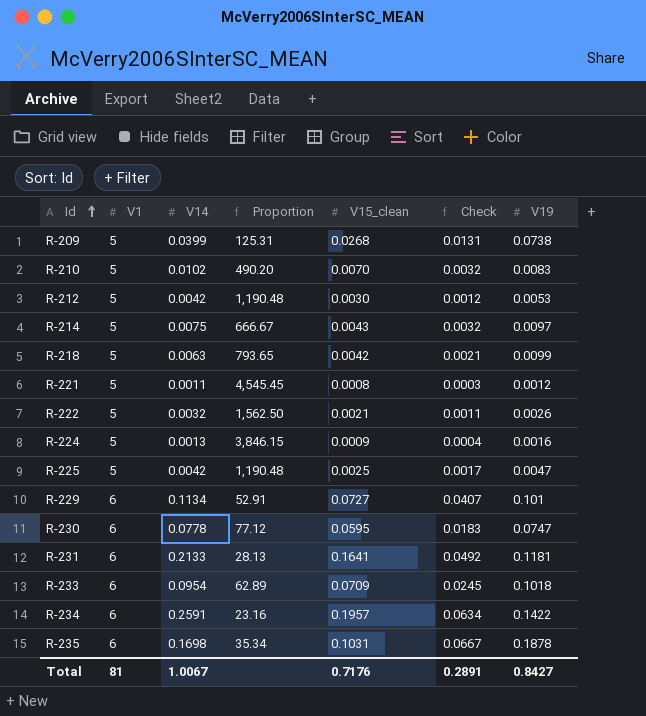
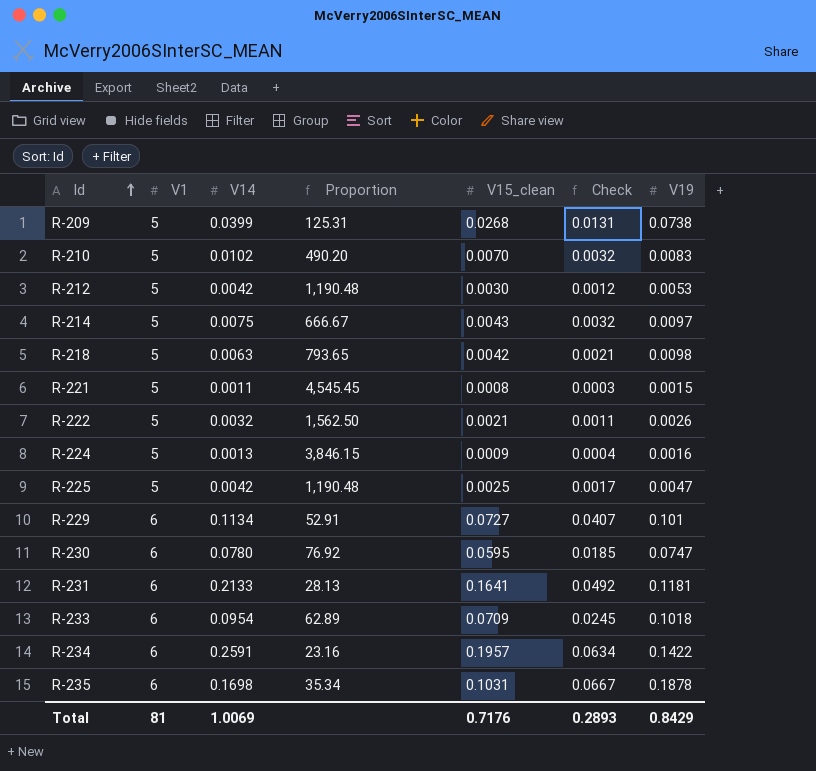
R-218 | V19: 0.0099 -> 0.0098
R-221 | V19: 0.0012 -> 0.0015
R-230 | V14: 0.0778 -> 0.0780
R-230 | Proportion: 77.12 -> 76.92
R-230 | Check: 0.0183 -> 0.0185
Total | V14: 1.0067 -> 1.0069
Total | Check: 0.2891 -> 0.2893
Total | V19: 0.8427 -> 0.8429

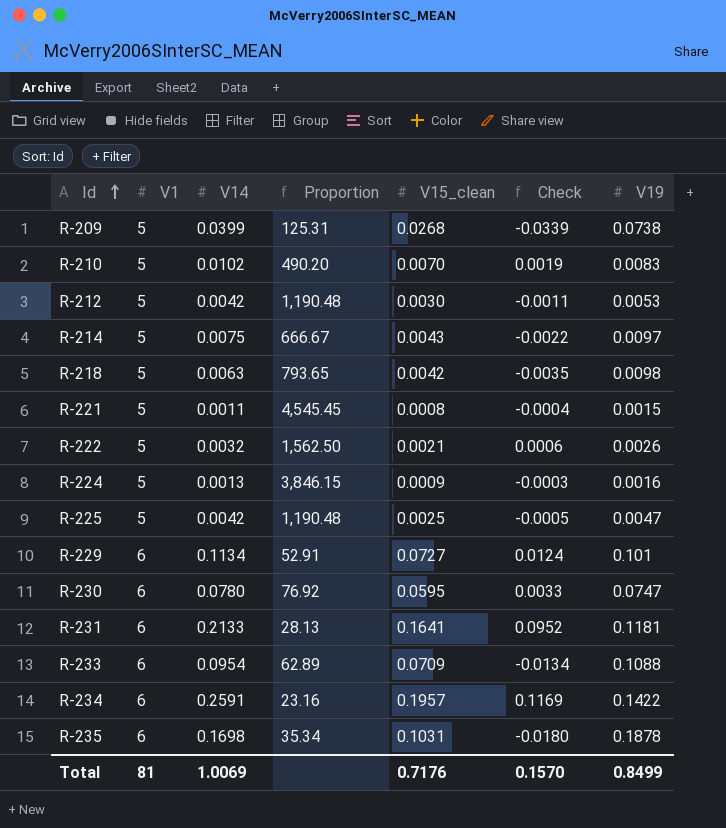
column Check | formula: [V14] - [V15_clean] -> [V14] - [V19]
R-233 | V19: 0.1018 -> 0.1088
Total | Check: 0.2893 -> 0.1570
Total | V19: 0.8429 -> 0.8499

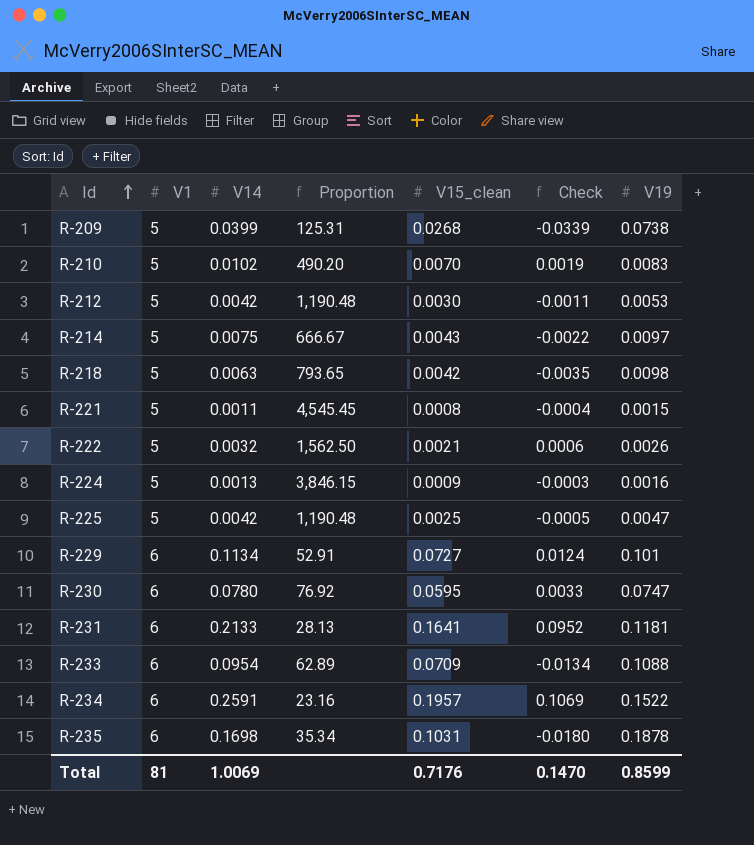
R-234 | Check: 0.1169 -> 0.1069
R-234 | V19: 0.1422 -> 0.1522
Total | Check: 0.1570 -> 0.1470
Total | V19: 0.8499 -> 0.8599

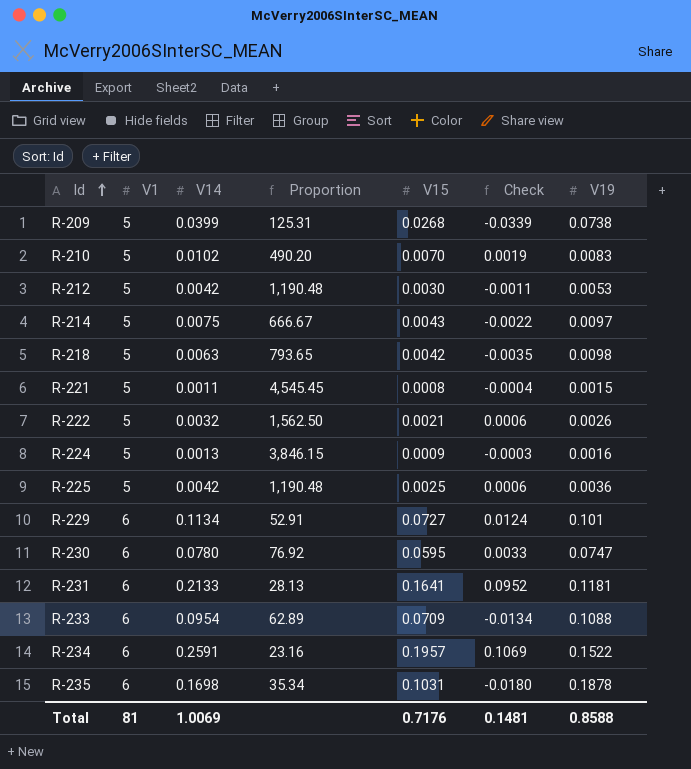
column name: V15_clean -> V15
R-225 | Check: -0.0005 -> 0.0006
R-225 | V19: 0.0047 -> 0.0036
Total | Check: 0.1470 -> 0.1481
Total | V19: 0.8599 -> 0.8588

